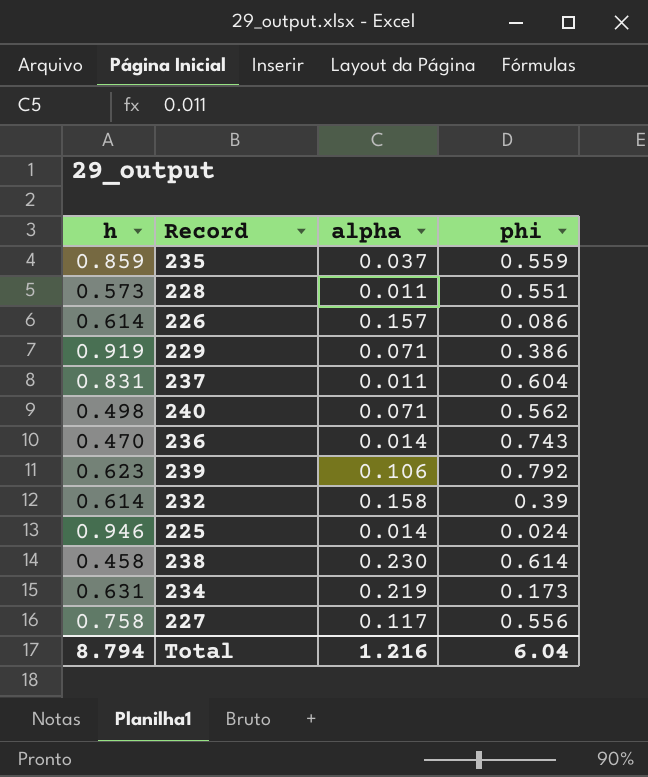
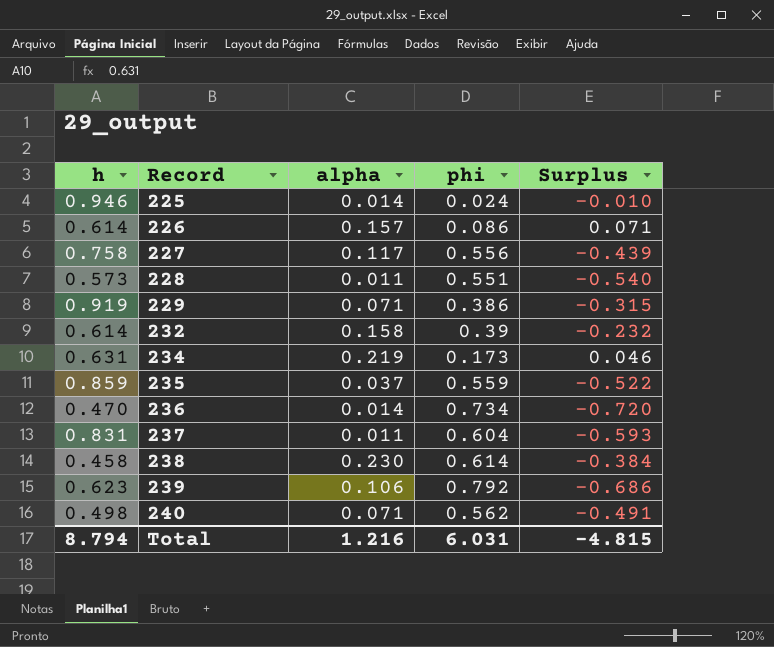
row order: none -> Record ascending
column Surplus | formula: none -> [alpha] - [phi]
236 | phi: 0.743 -> 0.734
Total | phi: 6.04 -> 6.031

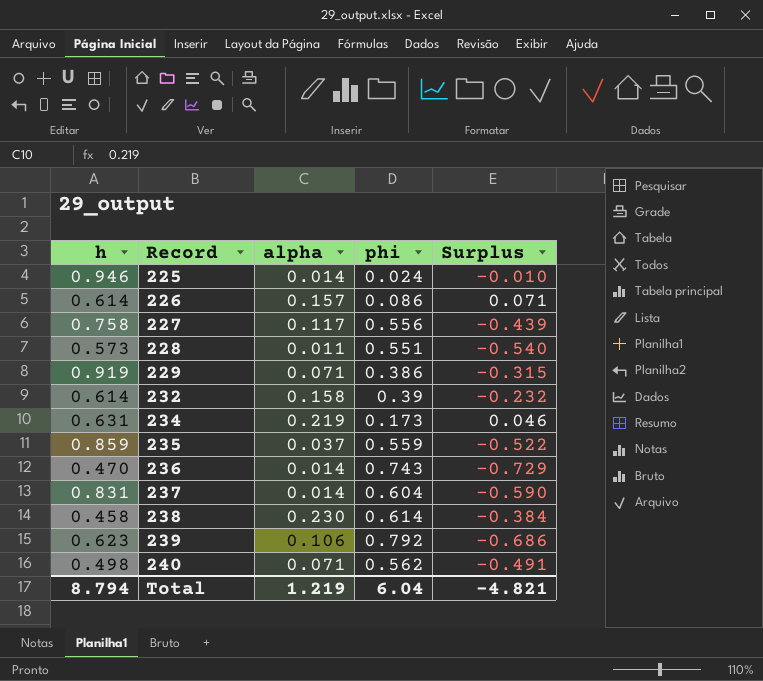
236 | phi: 0.734 -> 0.743
236 | Surplus: -0.720 -> -0.729
237 | alpha: 0.011 -> 0.014
237 | Surplus: -0.593 -> -0.590
Total | alpha: 1.216 -> 1.219
Total | phi: 6.031 -> 6.04
Total | Surplus: -4.815 -> -4.821

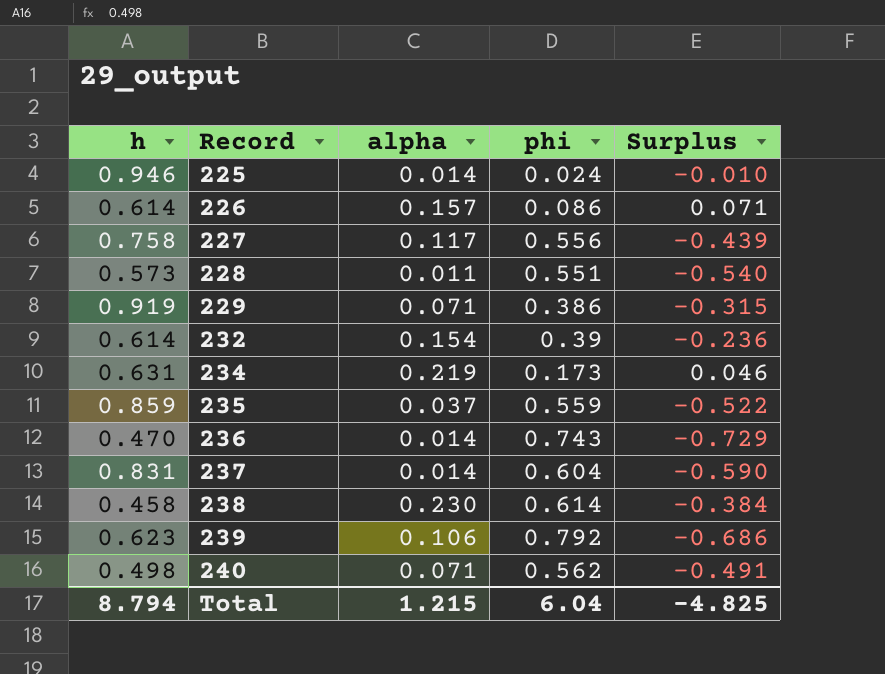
232 | alpha: 0.158 -> 0.154
232 | Surplus: -0.232 -> -0.236
Total | alpha: 1.219 -> 1.215
Total | Surplus: -4.821 -> -4.825

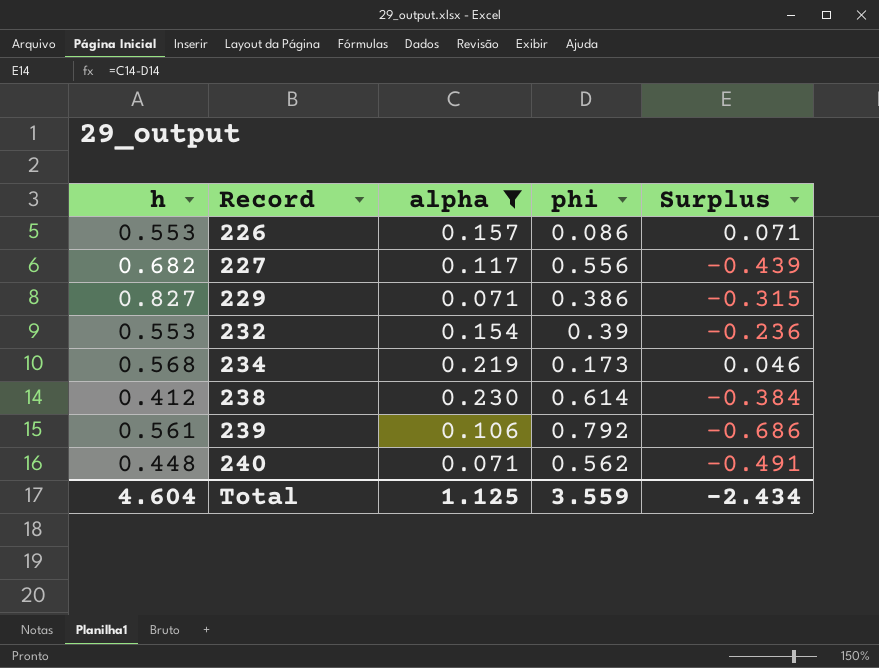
filter: none -> alpha >= 0.071
226 | h: 0.614 -> 0.553
227 | h: 0.758 -> 0.682
229 | h: 0.919 -> 0.827
232 | h: 0.614 -> 0.553
234 | h: 0.631 -> 0.568
238 | h: 0.458 -> 0.412
239 | h: 0.623 -> 0.561
240 | h: 0.498 -> 0.448
Total | h: 8.794 -> 4.604
Total | alpha: 1.215 -> 1.125
Total | phi: 6.04 -> 3.559
Total | Surplus: -4.825 -> -2.434

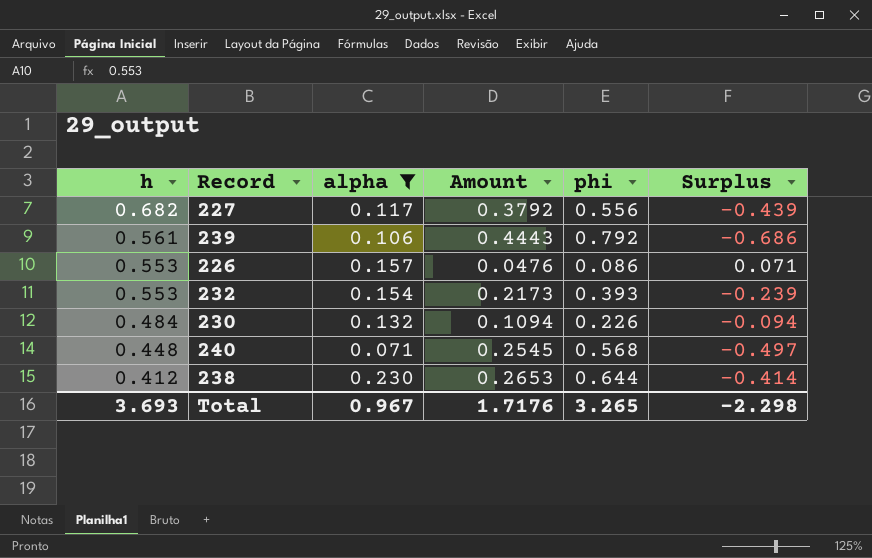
row order: Record ascending -> h descending
column Amount | formula: none -> [h] * [phi]
row 229: 0.827 | 0.071 | 0.386 | -0.315 -> none
row 234: 0.568 | 0.219 | 0.173 | 0.046 -> none
232 | phi: 0.39 -> 0.393
232 | Surplus: -0.236 -> -0.239
row 230: none -> 0.484 | 0.132 | 0.1094 | 0.226 | -0.094
240 | phi: 0.562 -> 0.568
240 | Surplus: -0.491 -> -0.497
238 | phi: 0.614 -> 0.644
238 | Surplus: -0.384 -> -0.414
Total | h: 4.604 -> 3.693
Total | alpha: 1.125 -> 0.967
Total | phi: 3.559 -> 3.265
Total | Surplus: -2.434 -> -2.298

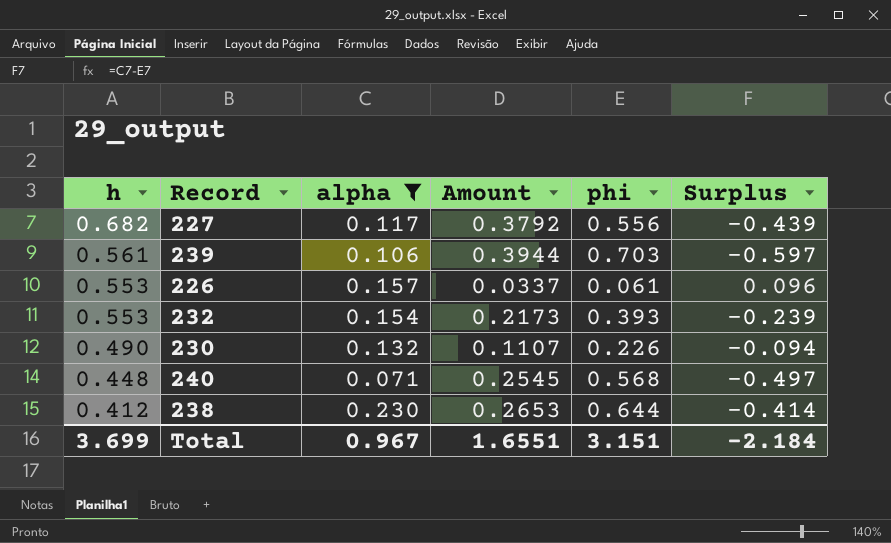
239 | Amount: 0.4443 -> 0.3944
239 | phi: 0.792 -> 0.703
239 | Surplus: -0.686 -> -0.597
226 | Amount: 0.0476 -> 0.0337
226 | phi: 0.086 -> 0.061
226 | Surplus: 0.071 -> 0.096
230 | h: 0.484 -> 0.490
230 | Amount: 0.1094 -> 0.1107
Total | h: 3.693 -> 3.699
Total | Amount: 1.7176 -> 1.6551
Total | phi: 3.265 -> 3.151
Total | Surplus: -2.298 -> -2.184

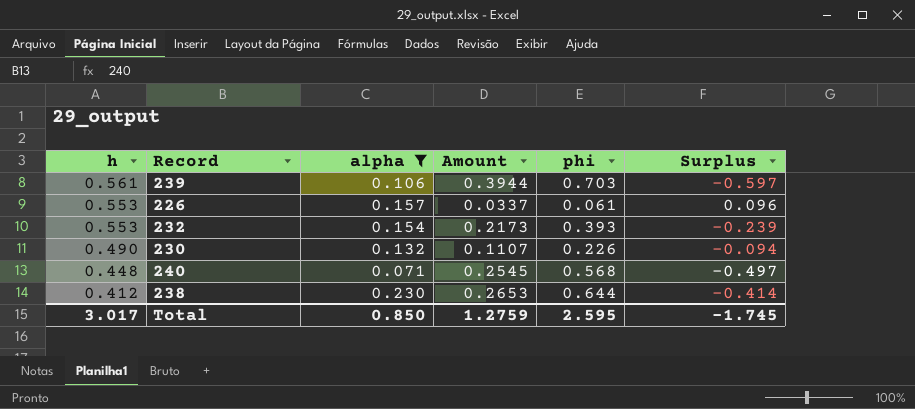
row 227: 0.682 | 0.117 | 0.3792 | 0.556 | -0.439 -> none
Total | h: 3.699 -> 3.017
Total | alpha: 0.967 -> 0.850
Total | Amount: 1.6551 -> 1.2759
Total | phi: 3.151 -> 2.595
Total | Surplus: -2.184 -> -1.745

